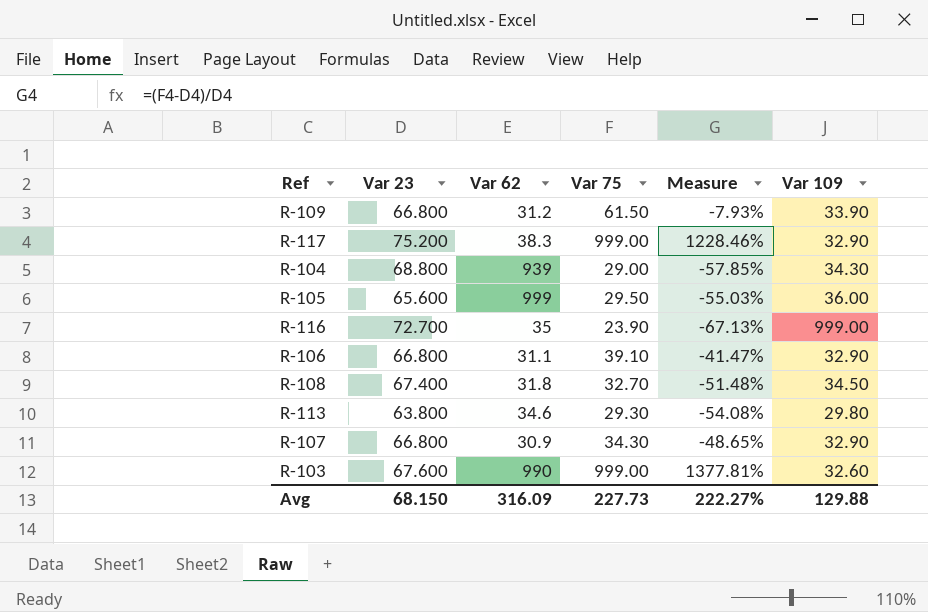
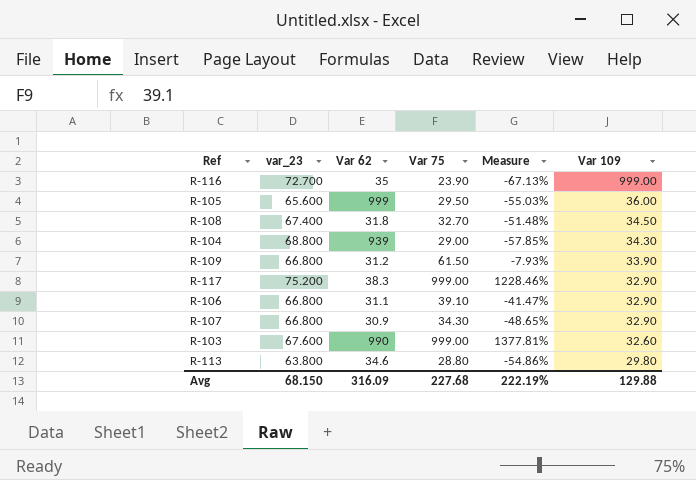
row order: none -> Var 109 descending
column name: Var 23 -> var_23
R-113 | Var 75: 29.30 -> 28.80
R-113 | Measure: -54.08% -> -54.86%
Avg | Var 75: 227.73 -> 227.68
Avg | Measure: 222.27% -> 222.19%

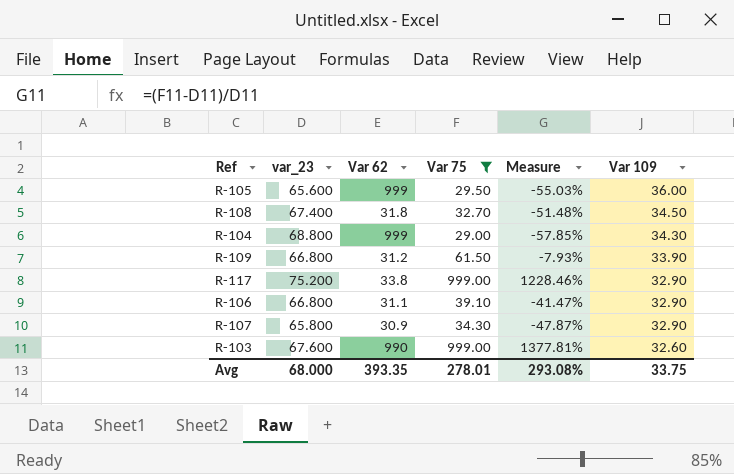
filter: none -> Var 75 >= 29.00
R-104 | Var 62: 939 -> 999
R-117 | Var 62: 38.3 -> 33.8
R-107 | var_23: 66.800 -> 65.800
R-107 | Measure: -48.65% -> -47.87%
Avg | var_23: 68.150 -> 68.000
Avg | Var 62: 316.09 -> 393.35
Avg | Var 75: 227.68 -> 278.01
Avg | Measure: 222.19% -> 293.08%
Avg | Var 109: 129.88 -> 33.75

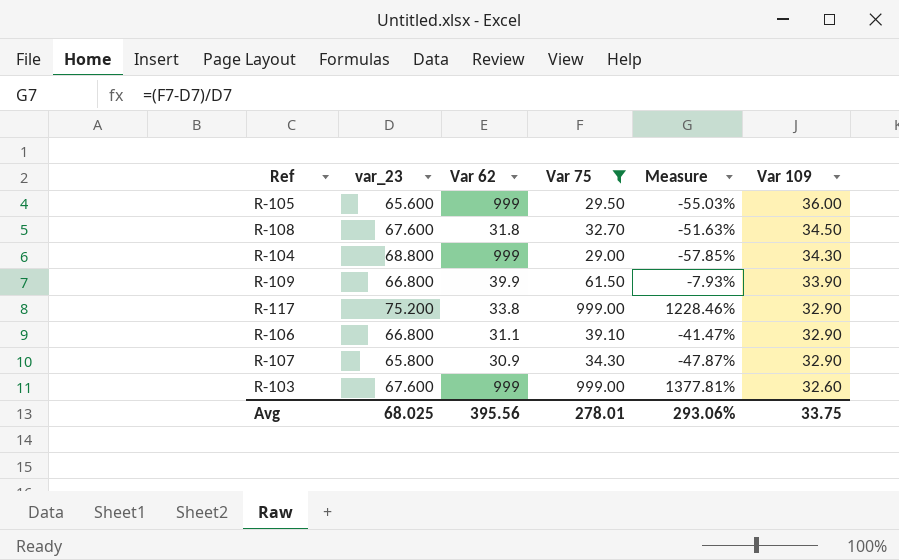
R-108 | var_23: 67.400 -> 67.600
R-108 | Measure: -51.48% -> -51.63%
R-109 | Var 62: 31.2 -> 39.9
R-103 | Var 62: 990 -> 999
Avg | var_23: 68.000 -> 68.025
Avg | Var 62: 393.35 -> 395.56
Avg | Measure: 293.08% -> 293.06%

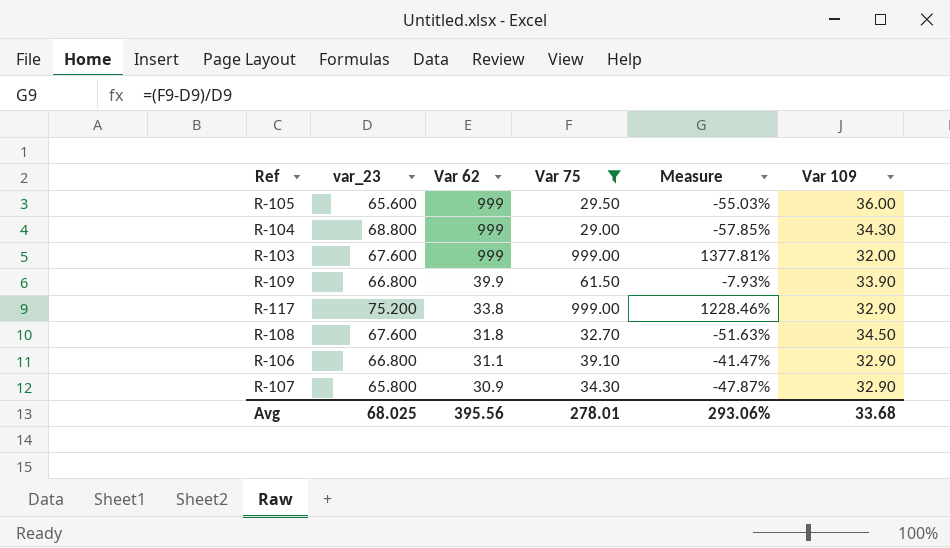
row order: Var 109 descending -> Var 62 descending
R-103 | Var 109: 32.60 -> 32.00
Avg | Var 109: 33.75 -> 33.68

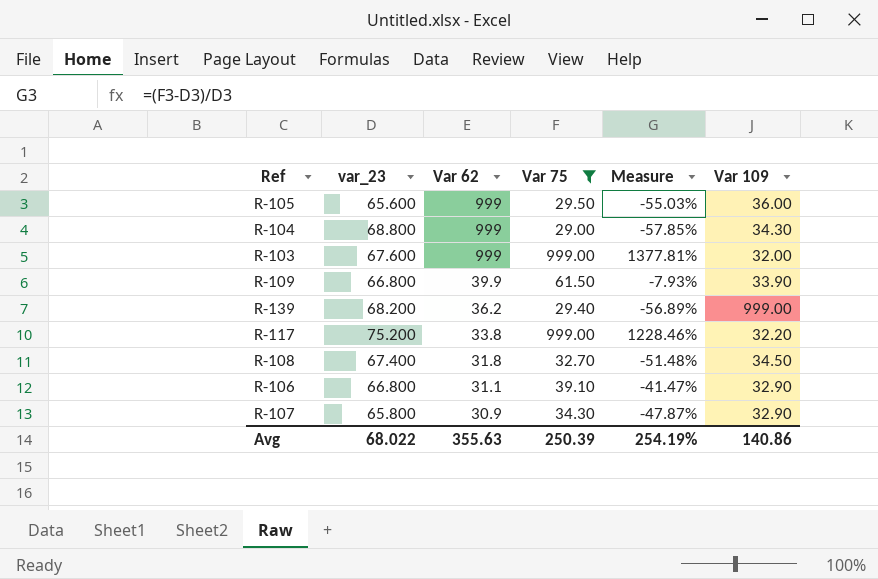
row R-139: none -> 68.200 | 36.2 | 29.40 | -56.89% | 999.00
R-117 | Var 109: 32.90 -> 32.20
R-108 | var_23: 67.600 -> 67.400
R-108 | Measure: -51.63% -> -51.48%
Avg | var_23: 68.025 -> 68.022
Avg | Var 62: 395.56 -> 355.63
Avg | Var 75: 278.01 -> 250.39
Avg | Measure: 293.06% -> 254.19%
Avg | Var 109: 33.68 -> 140.86

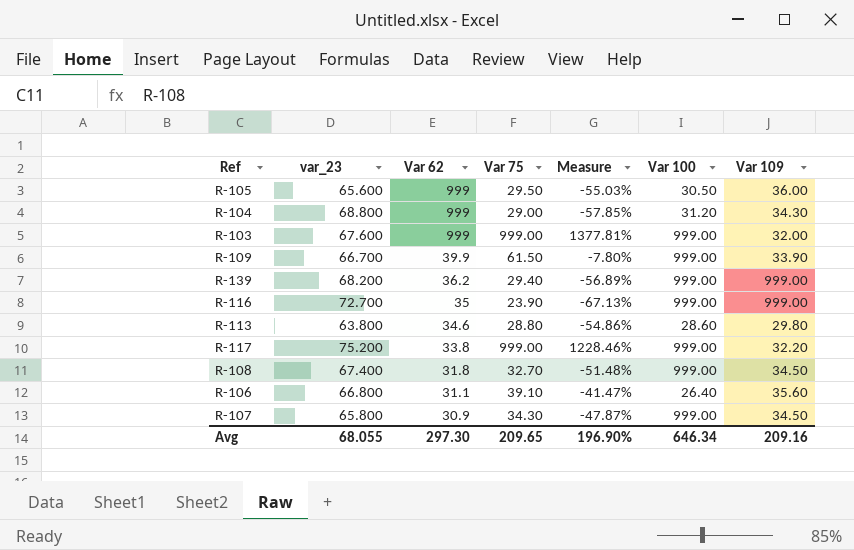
filter: Var 75 >= 29.00 -> none
column Var 100 | position: none -> 6
R-109 | var_23: 66.800 -> 66.700
R-109 | Measure: -7.93% -> -7.80%
R-106 | Var 109: 32.90 -> 35.60
R-107 | Var 109: 32.90 -> 34.50
Avg | var_23: 68.022 -> 68.055
Avg | Var 62: 355.63 -> 297.30
Avg | Var 75: 250.39 -> 209.65
Avg | Measure: 254.19% -> 196.90%
Avg | Var 109: 140.86 -> 209.16

